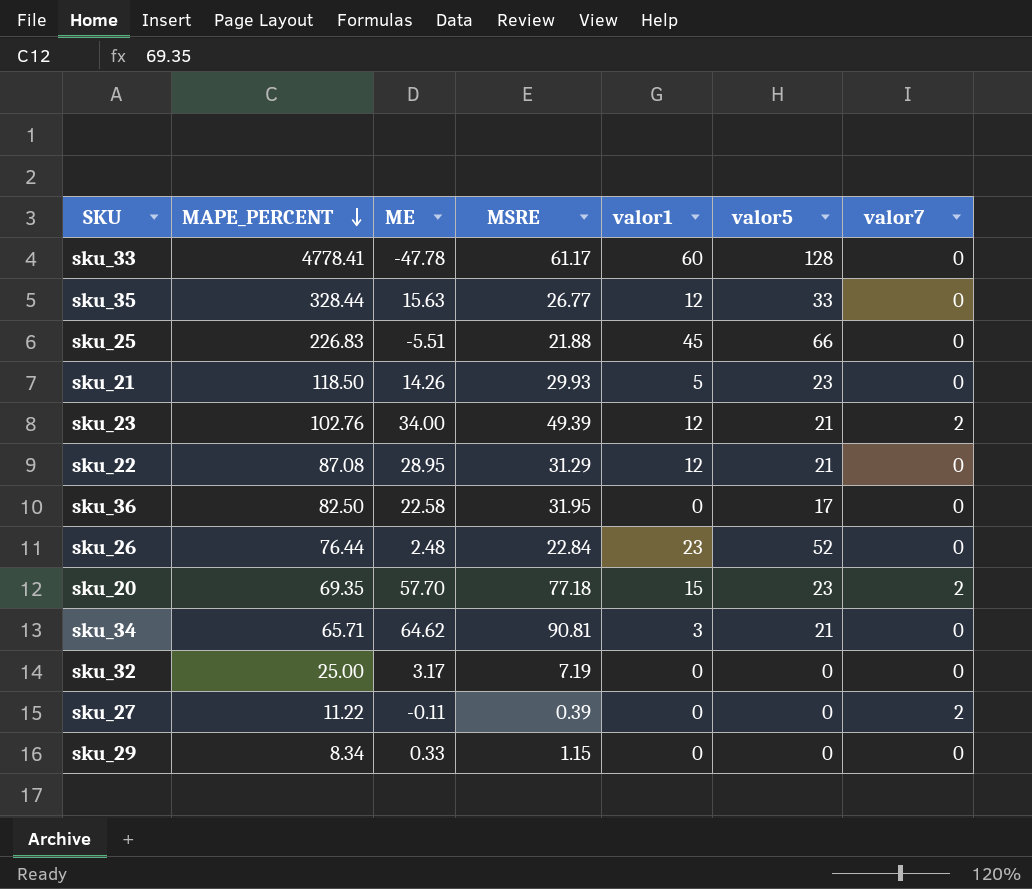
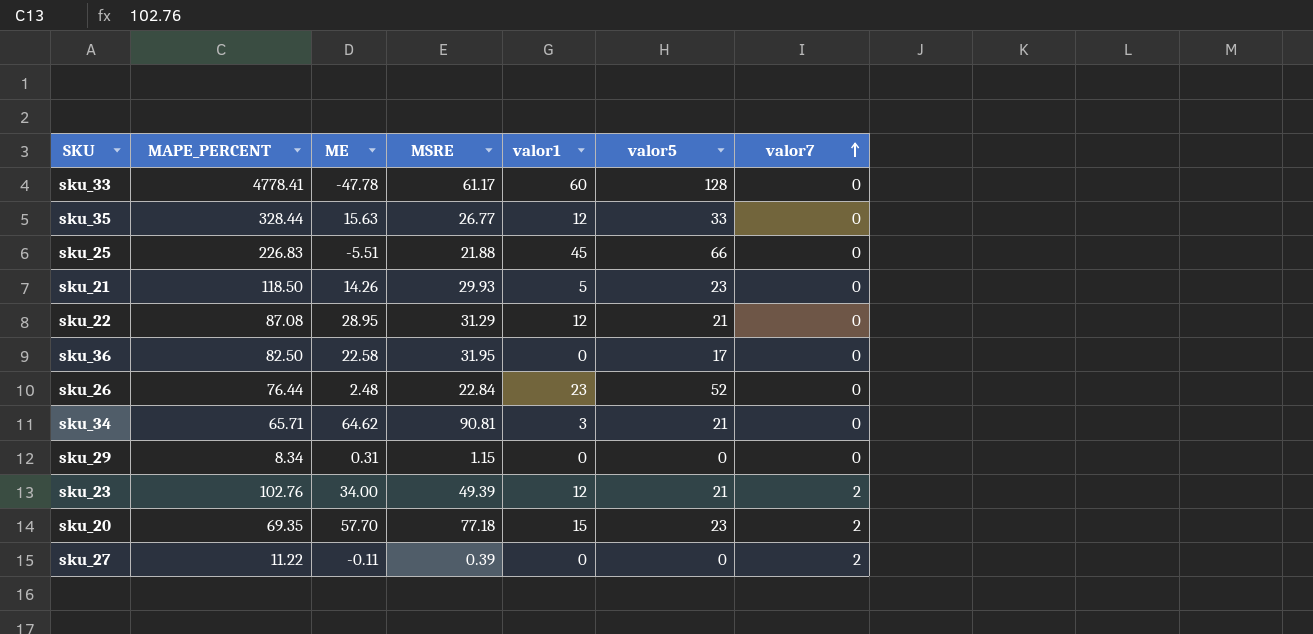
row order: MAPE_PERCENT descending -> valor7 ascending
row sku_32: 25.00 | 3.17 | 7.19 | 0 | 0 | 0 -> none
sku_29 | ME: 0.33 -> 0.31

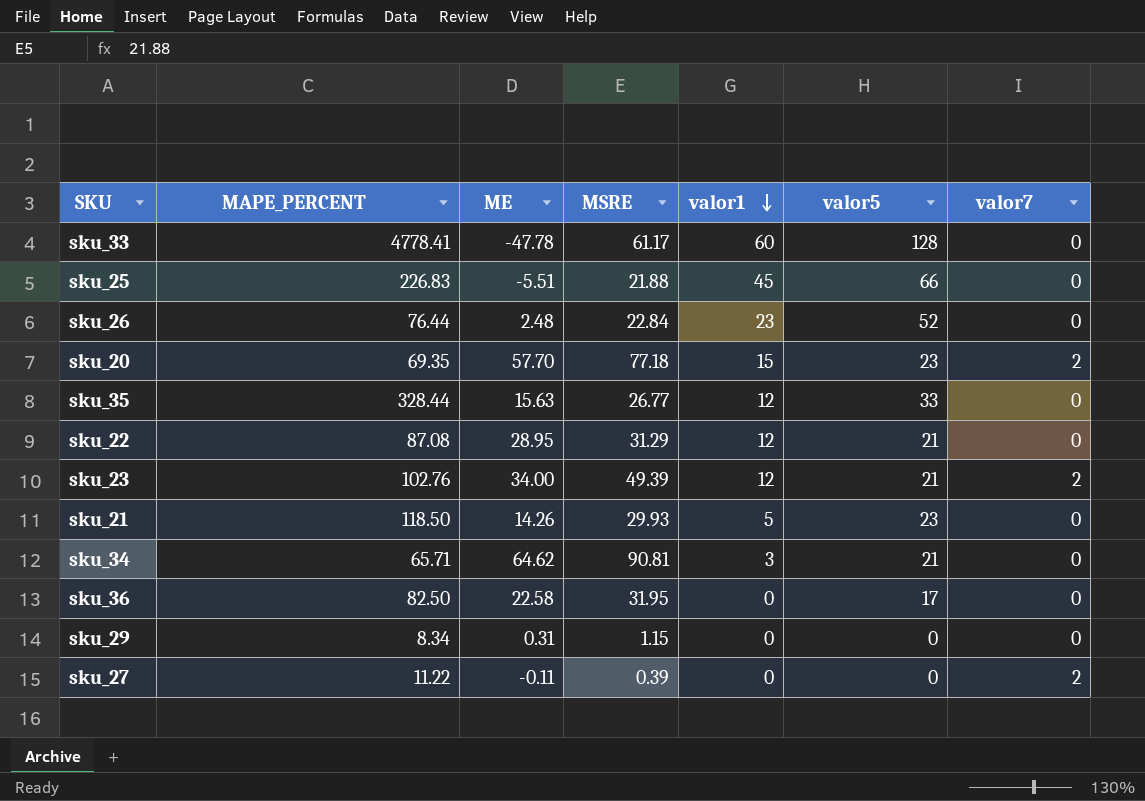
row order: valor7 ascending -> valor1 descending

